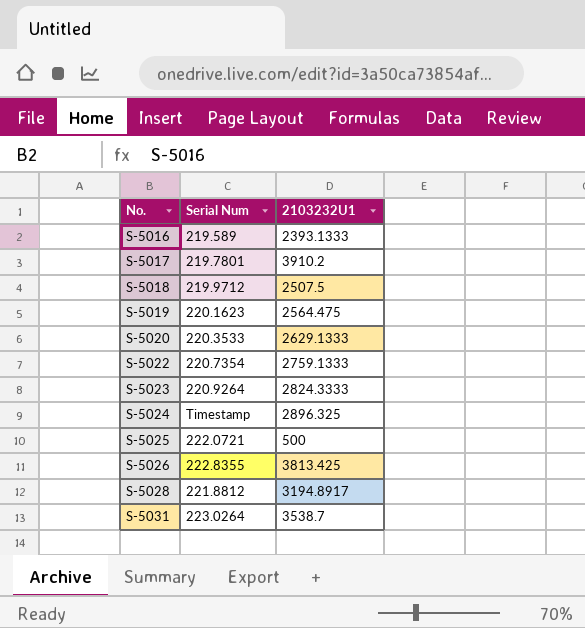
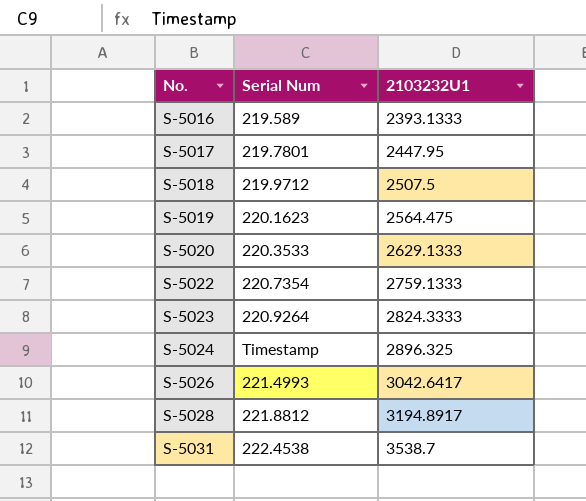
row S-5025: 222.0721 | 500 -> none
S-5017 | 2103232U1: 3910.2 -> 2447.95
S-5026 | Serial Num: 222.8355 -> 221.4993
S-5026 | 2103232U1: 3813.425 -> 3042.6417
S-5031 | Serial Num: 223.0264 -> 222.4538

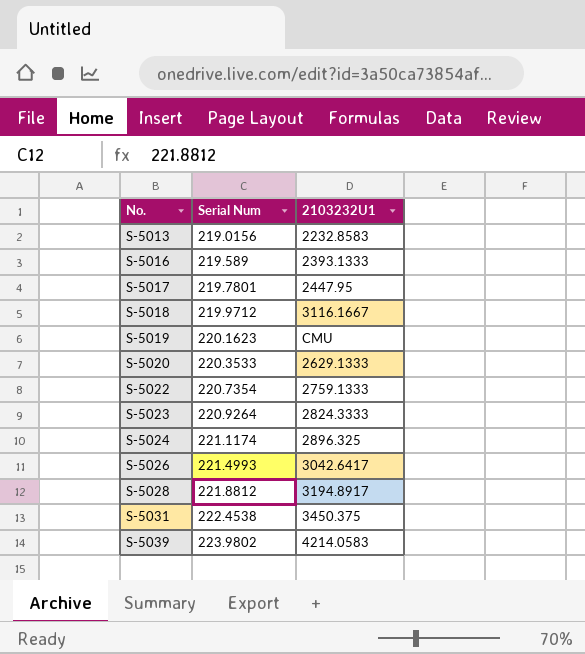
row S-5013: none -> 219.0156 | 2232.8583
S-5018 | 2103232U1: 2507.5 -> 3116.1667
S-5019 | 2103232U1: 2564.475 -> CMU
S-5024 | Serial Num: Timestamp -> 221.1174
S-5031 | 2103232U1: 3538.7 -> 3450.375
row S-5039: none -> 223.9802 | 4214.0583

